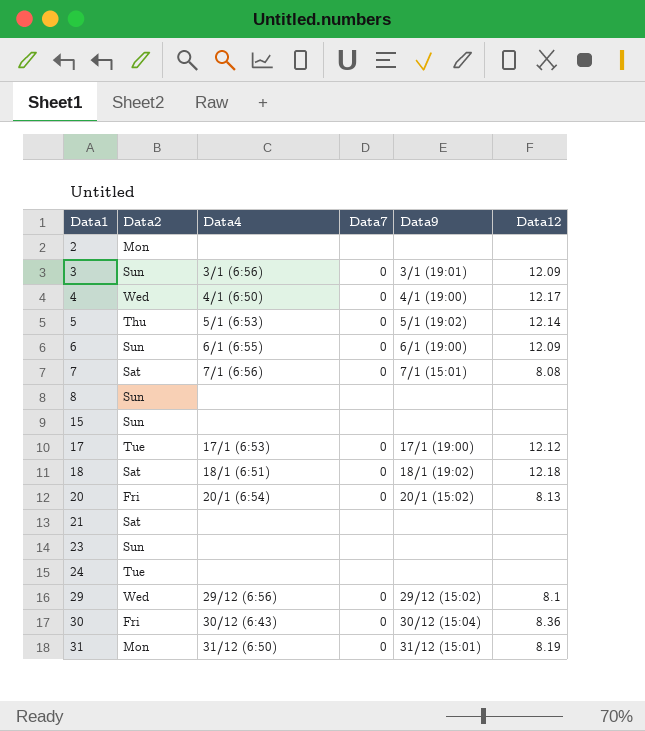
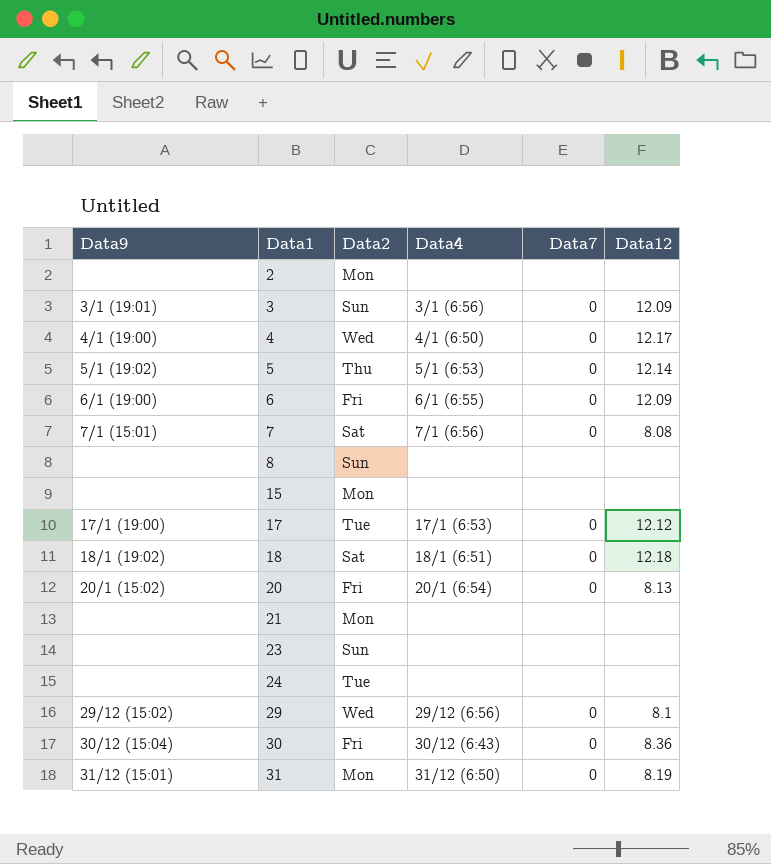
column Data9 | position: 5 -> 1
6 | Data2: Sun -> Fri
15 | Data2: Sun -> Mon
21 | Data2: Sat -> Mon

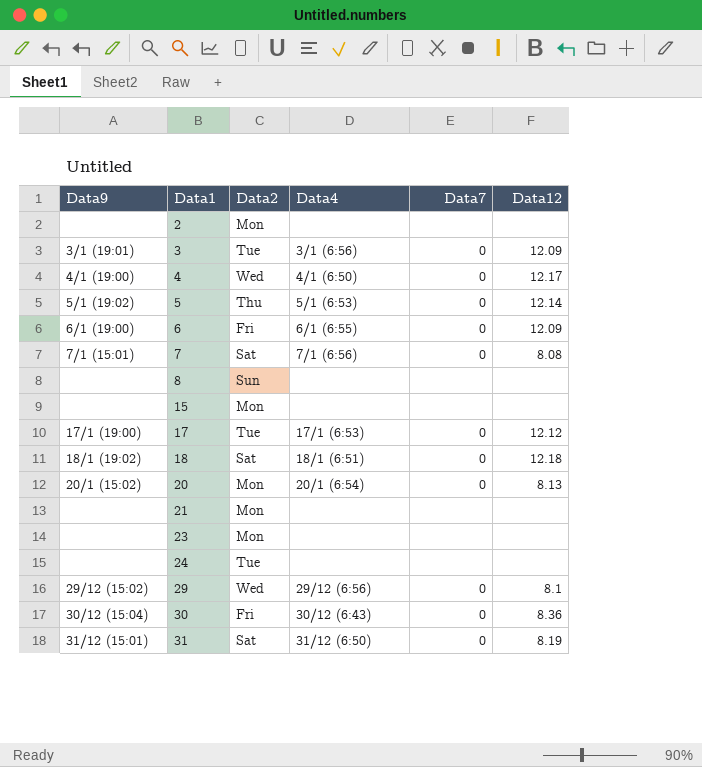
3 | Data2: Sun -> Tue
20 | Data2: Fri -> Mon
23 | Data2: Sun -> Mon
31 | Data2: Mon -> Sat

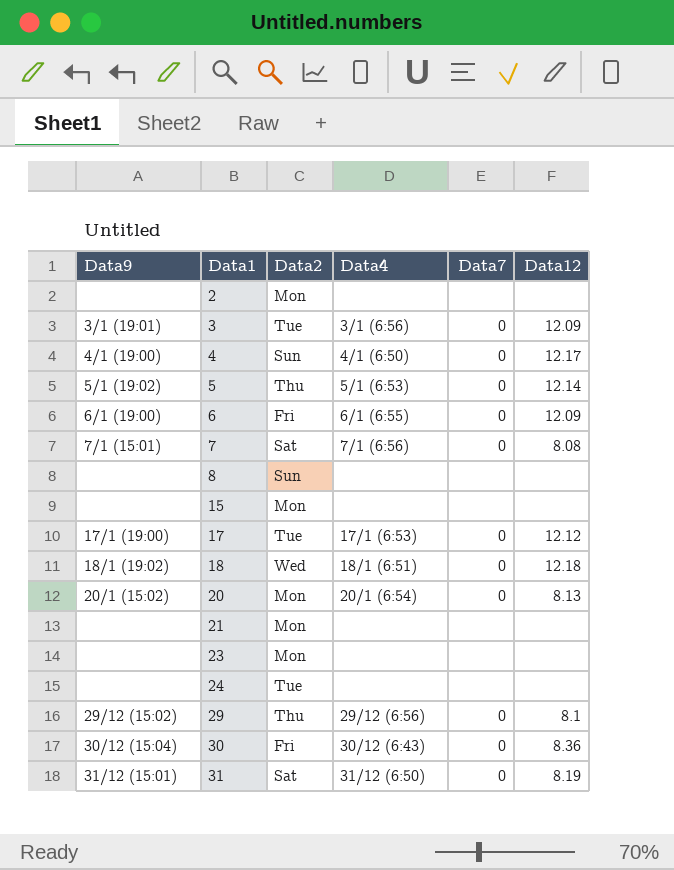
4 | Data2: Wed -> Sun
18 | Data2: Sat -> Wed
29 | Data2: Wed -> Thu

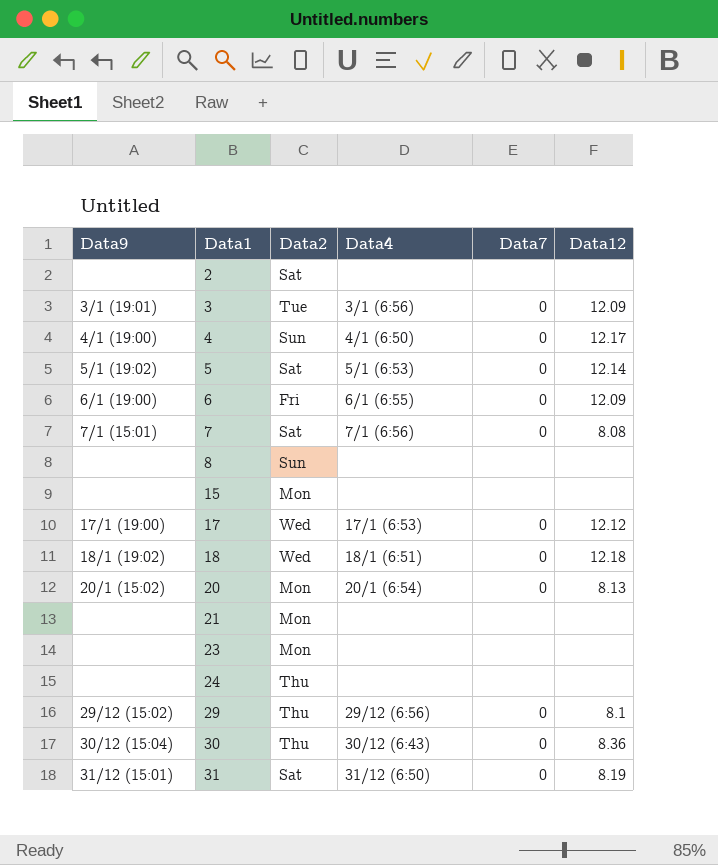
2 | Data2: Mon -> Sat
5 | Data2: Thu -> Sat
17 | Data2: Tue -> Wed
24 | Data2: Tue -> Thu
30 | Data2: Fri -> Thu

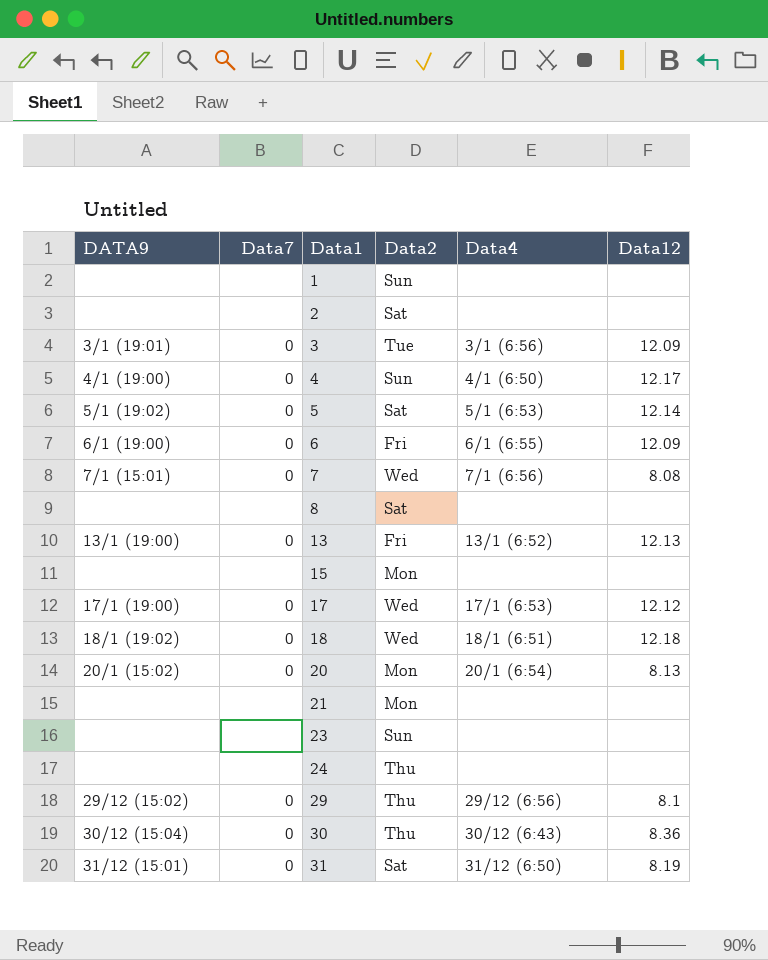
column name: Data9 -> DATA9
column Data7 | position: 5 -> 2
row 1: none -> none | none | Sun | none | none
7 | Data2: Sat -> Wed
8 | Data2: Sun -> Sat
row 13: none -> 13/1 (19:00) | 0 | Fri | 13/1 (6:52) | 12.13
23 | Data2: Mon -> Sun

